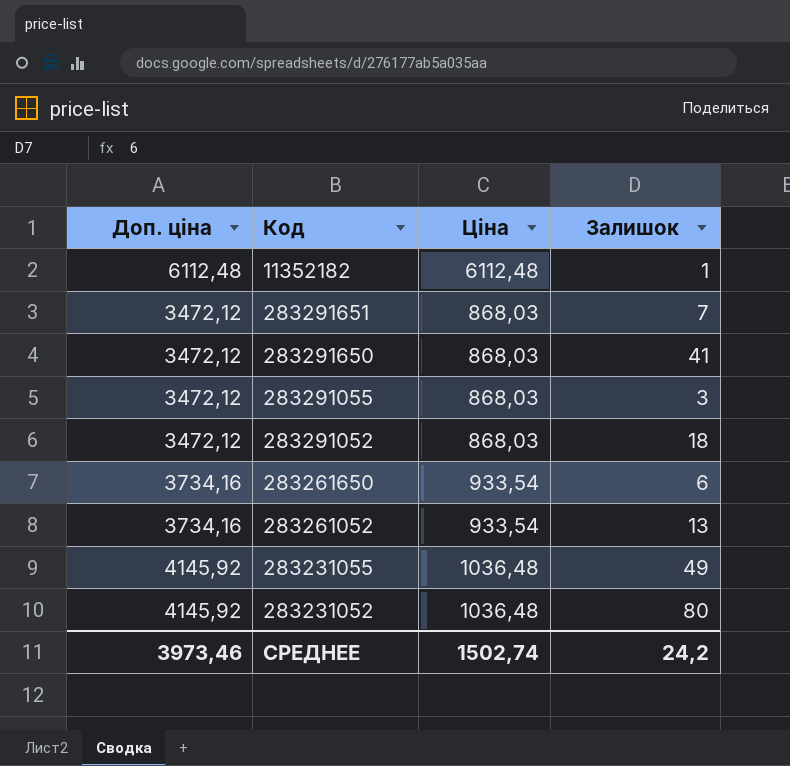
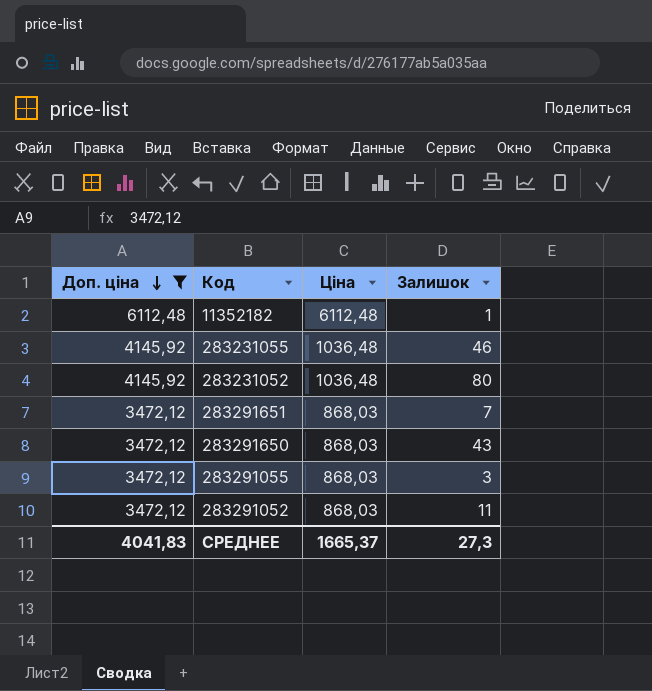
filter: none -> Доп. ціна != 3734,16
row order: none -> Доп. ціна descending
283231055 | Залишок: 49 -> 46
283291650 | Залишок: 41 -> 43
283291052 | Залишок: 18 -> 11
СРЕДНЕЕ | Доп. ціна: 3973,46 -> 4041,83
СРЕДНЕЕ | Ціна: 1502,74 -> 1665,37
СРЕДНЕЕ | Залишок: 24,2 -> 27,3

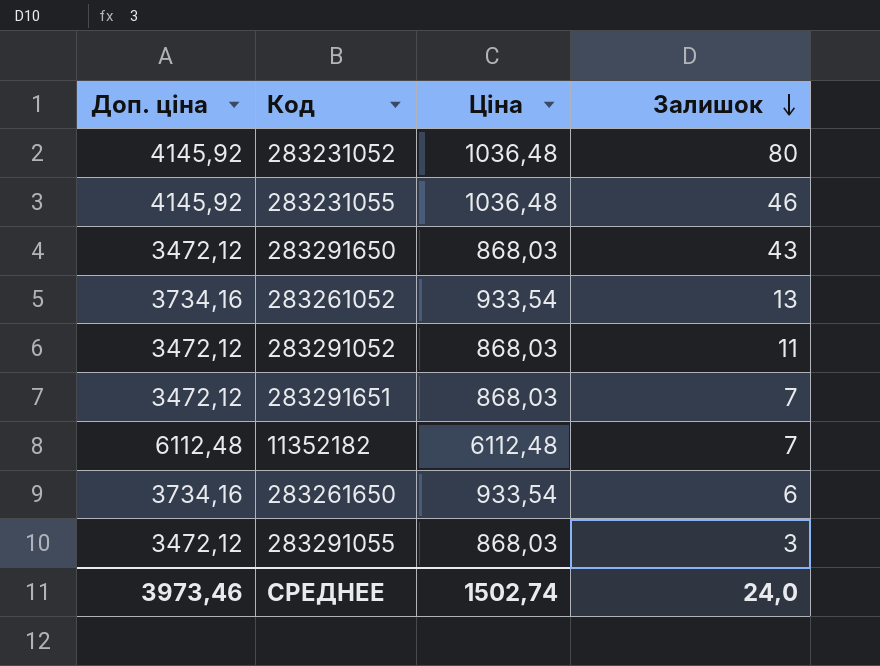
filter: Доп. ціна != 3734,16 -> none
row order: Доп. ціна descending -> Залишок descending
11352182 | Залишок: 1 -> 7
СРЕДНЕЕ | Доп. ціна: 4041,83 -> 3973,46
СРЕДНЕЕ | Ціна: 1665,37 -> 1502,74
СРЕДНЕЕ | Залишок: 27,3 -> 24,0

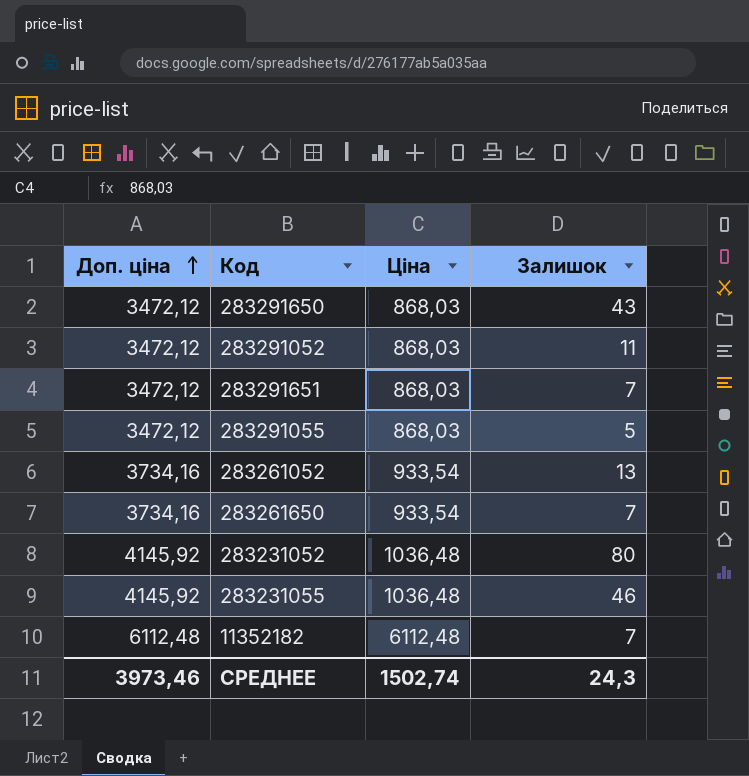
row order: Залишок descending -> Доп. ціна ascending
283291055 | Залишок: 3 -> 5
283261650 | Залишок: 6 -> 7
СРЕДНЕЕ | Залишок: 24,0 -> 24,3

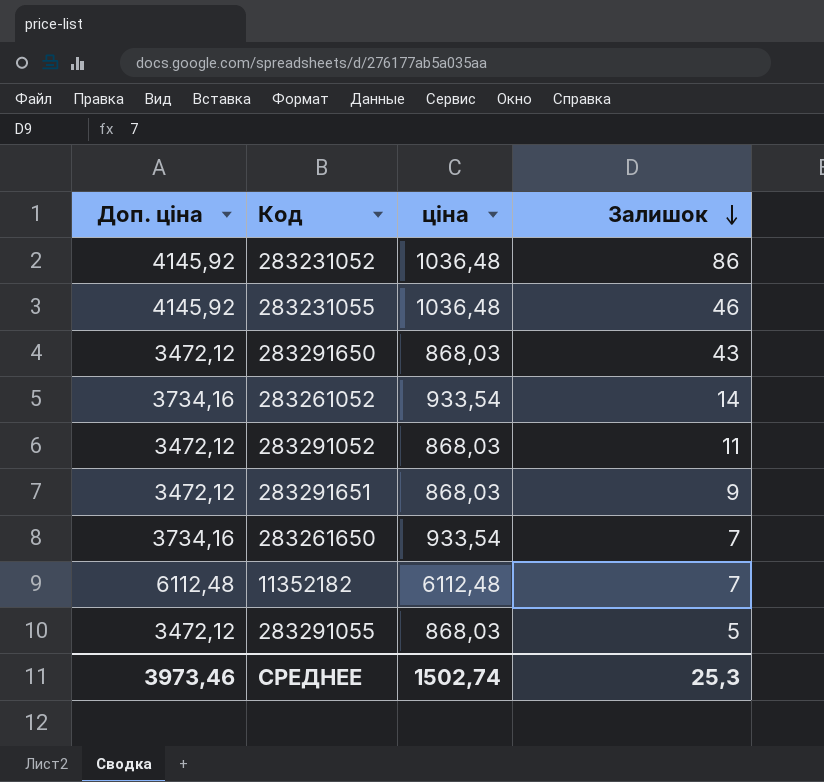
row order: Доп. ціна ascending -> Залишок descending
column name: Ціна -> ціна
283231052 | Залишок: 80 -> 86
283261052 | Залишок: 13 -> 14
283291651 | Залишок: 7 -> 9
СРЕДНЕЕ | Залишок: 24,3 -> 25,3

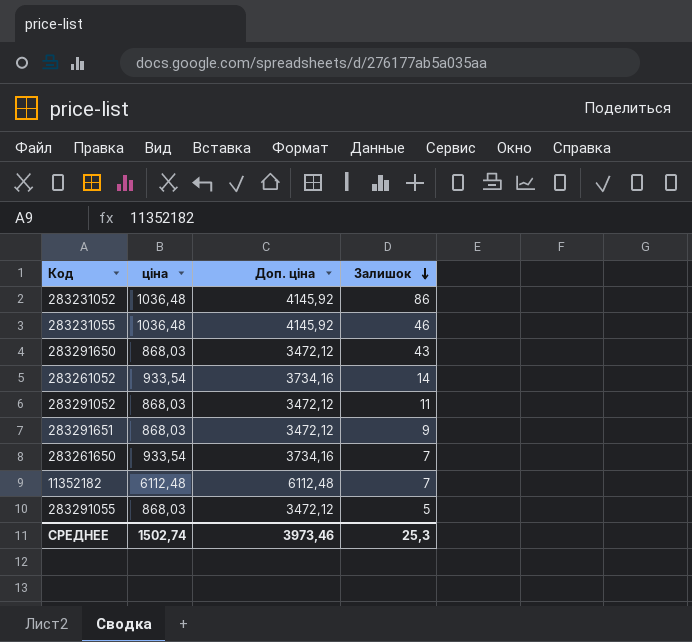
column Доп. ціна | position: 1 -> 3

